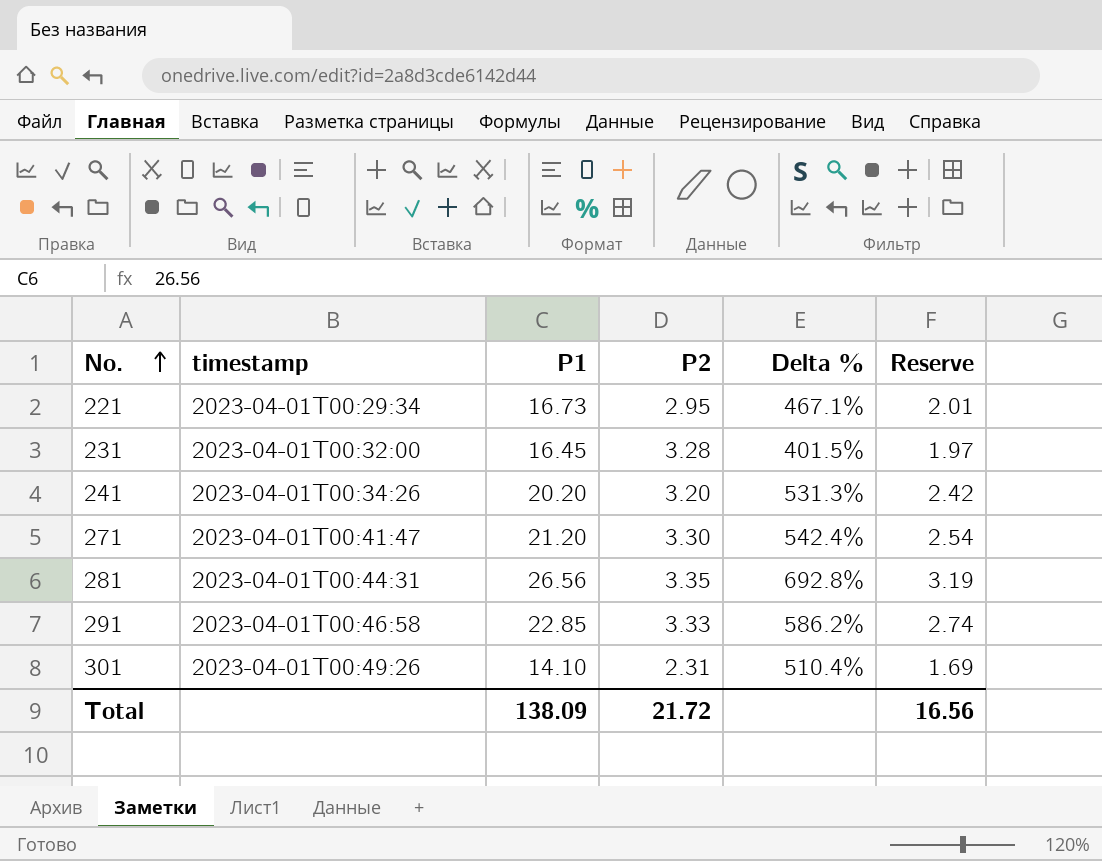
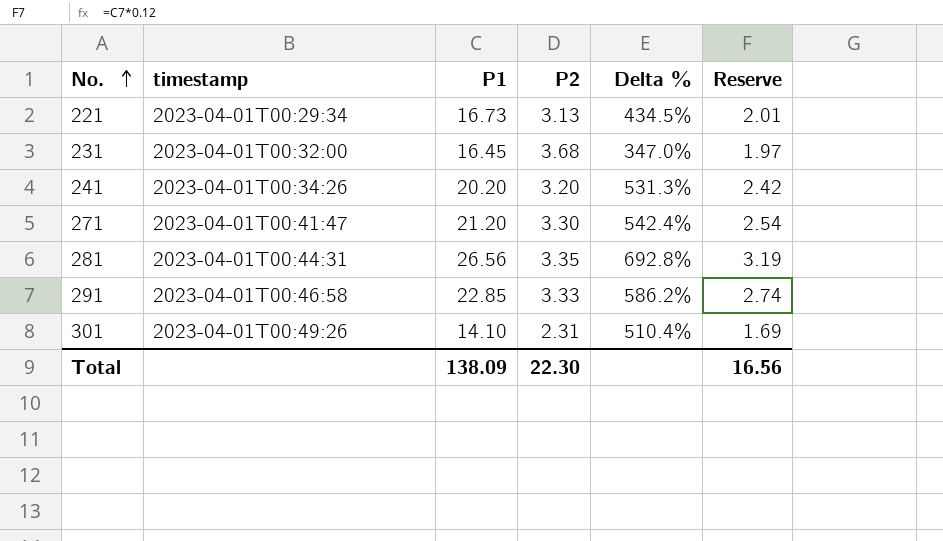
221 | P2: 2.95 -> 3.13
221 | Delta %: 467.1% -> 434.5%
231 | P2: 3.28 -> 3.68
231 | Delta %: 401.5% -> 347.0%
Total | P2: 21.72 -> 22.30

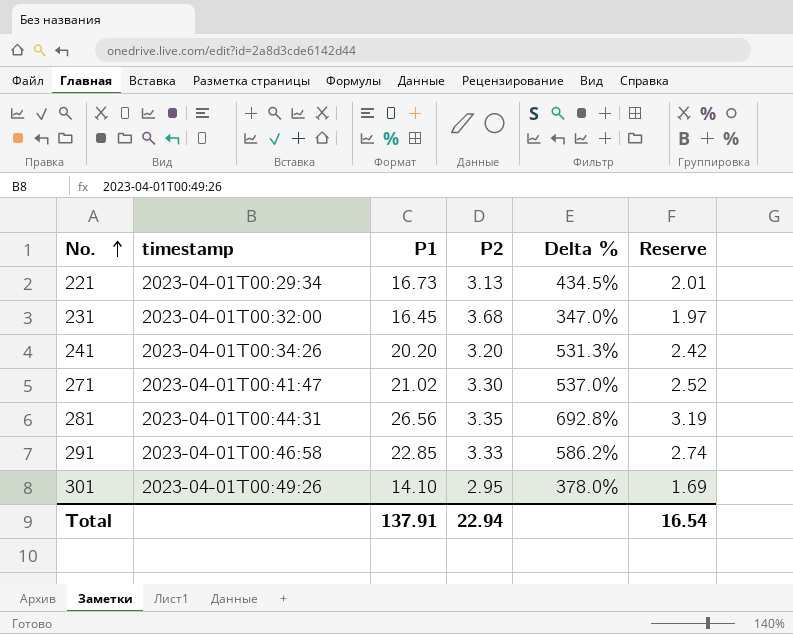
271 | P1: 21.20 -> 21.02
271 | Delta %: 542.4% -> 537.0%
271 | Reserve: 2.54 -> 2.52
301 | P2: 2.31 -> 2.95
301 | Delta %: 510.4% -> 378.0%
Total | P1: 138.09 -> 137.91
Total | P2: 22.30 -> 22.94
Total | Reserve: 16.56 -> 16.54

